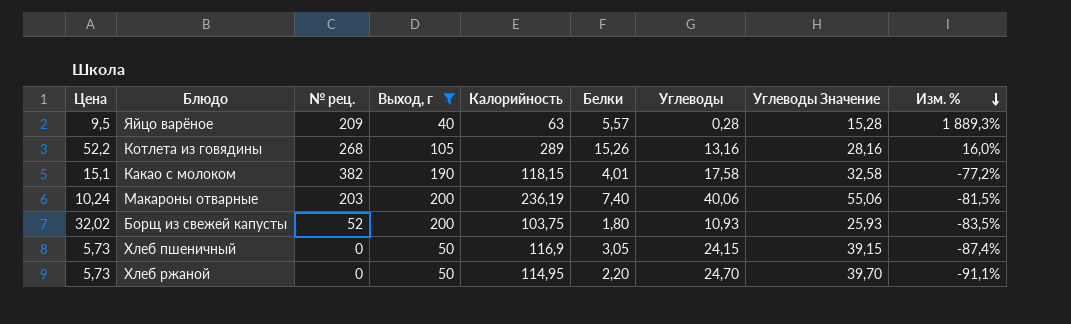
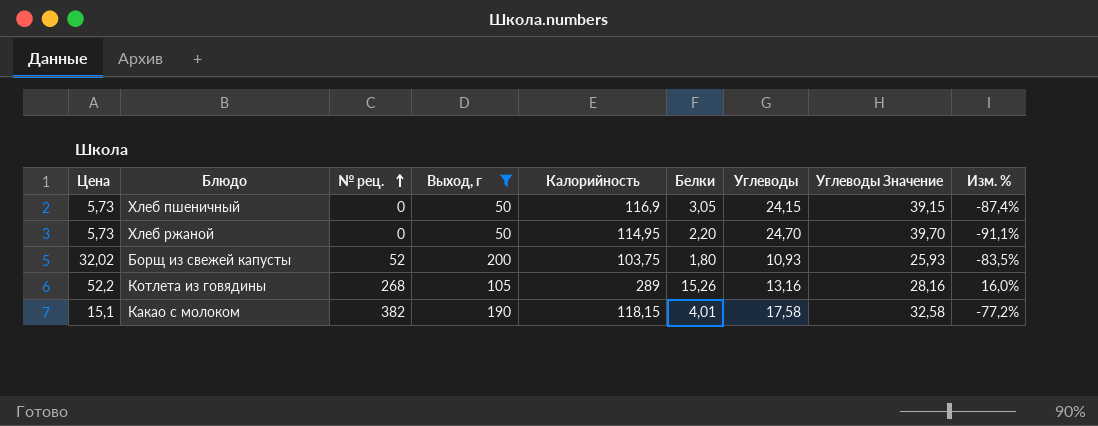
row order: Изм. % descending -> № рец. ascending
row Яйцо варёное: 9,5 | 209 | 40 | 63 | 5,57 | 0,28 | 15,28 | 1 889,3% -> none
row Макароны отварные: 10,24 | 203 | 200 | 236,19 | 7,40 | 40,06 | 55,06 | -81,5% -> none

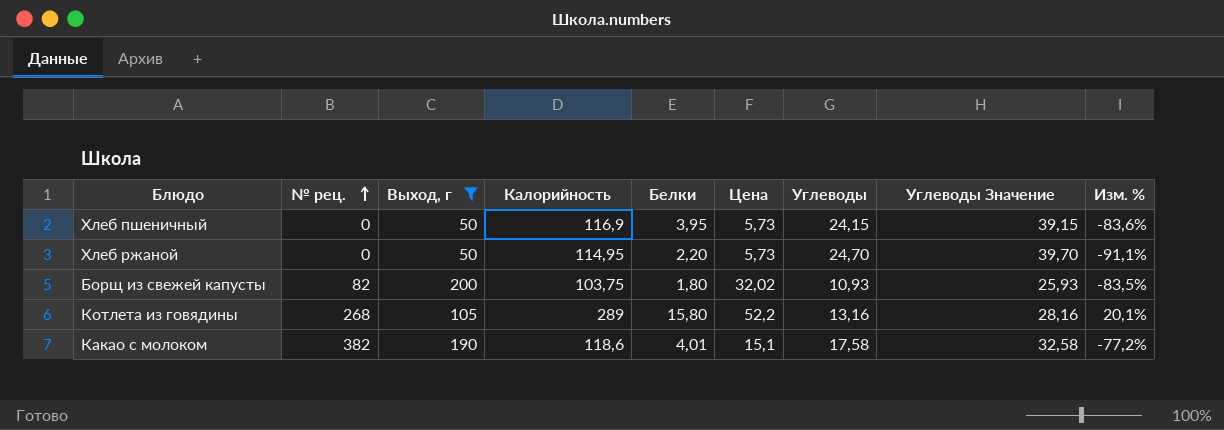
column Цена | position: 1 -> 6
Хлеб пшеничный | Белки: 3,05 -> 3,95
Хлеб пшеничный | Изм. %: -87,4% -> -83,6%
Борщ из свежей капусты | № рец.: 52 -> 82
Котлета из говядины | Белки: 15,26 -> 15,80
Котлета из говядины | Изм. %: 16,0% -> 20,1%
Какао с молоком | Калорийность: 118,15 -> 118,6

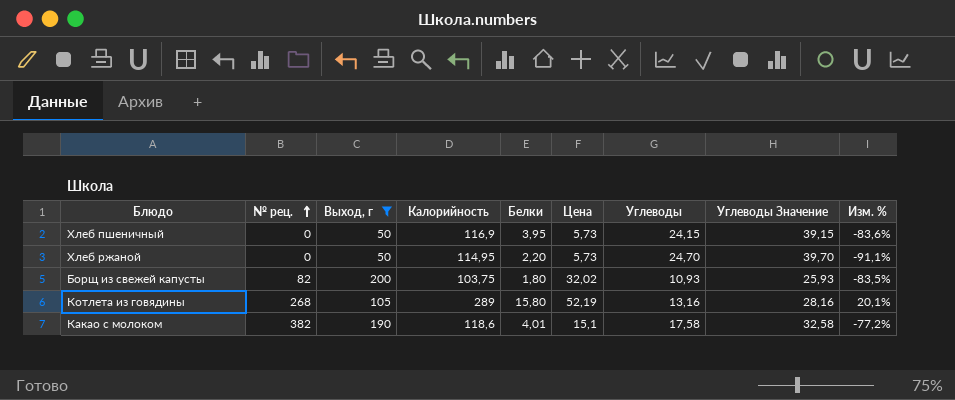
Котлета из говядины | Цена: 52,2 -> 52,19

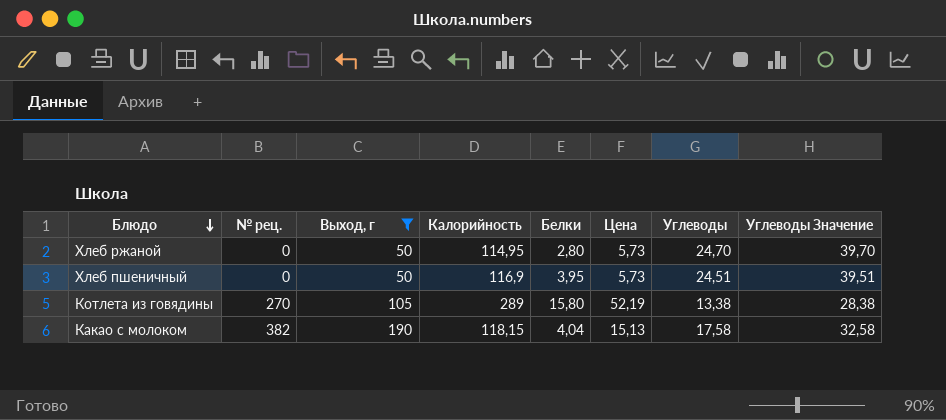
row order: № рец. ascending -> Блюдо descending
column Изм. % | formula: ([Белки] - [Углеводы]) / [Углеводы] -> none
row Борщ из свежей капусты: 82 | 200 | 103,75 | 1,80 | 32,02 | 10,93 | 25,93 | -83,5% -> none
Хлеб ржаной | Белки: 2,20 -> 2,80
Хлеб пшеничный | Углеводы: 24,15 -> 24,51
Хлеб пшеничный | Углеводы Значение: 39,15 -> 39,51
Котлета из говядины | № рец.: 268 -> 270
Котлета из говядины | Углеводы: 13,16 -> 13,38
Котлета из говядины | Углеводы Значение: 28,16 -> 28,38
Какао с молоком | Калорийность: 118,6 -> 118,15
Какао с молоком | Белки: 4,01 -> 4,04
Какао с молоком | Цена: 15,1 -> 15,13

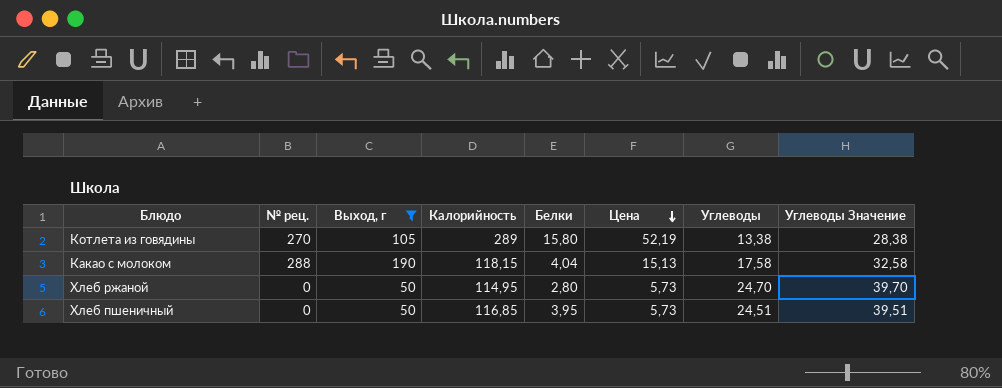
row order: Блюдо descending -> Цена descending
Какао с молоком | № рец.: 382 -> 288
Хлеб пшеничный | Калорийность: 116,9 -> 116,85

